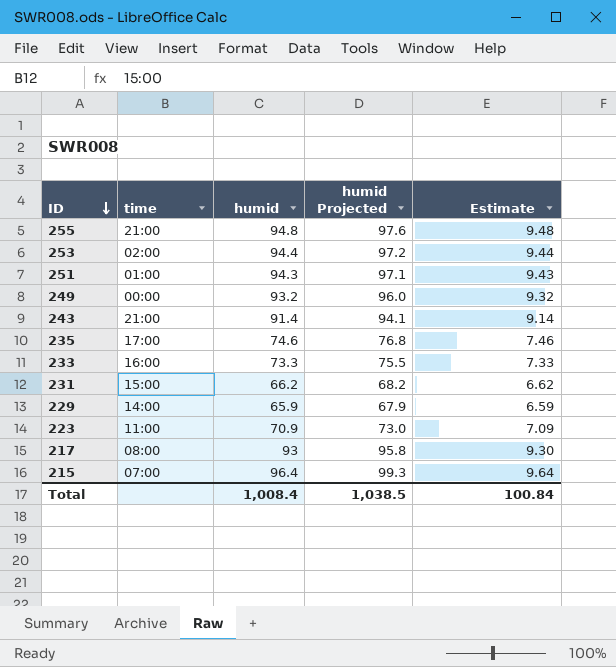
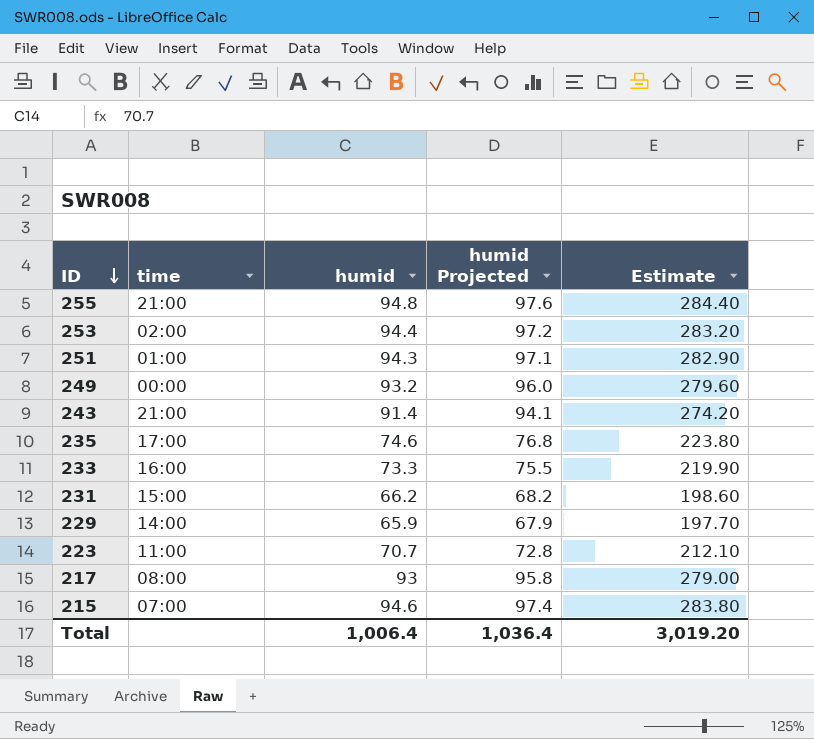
column Estimate | formula: [humid] * 0.1 -> [humid] * 3
223 | humid: 70.9 -> 70.7
223 | humid Projected: 73.0 -> 72.8
215 | humid: 96.4 -> 94.6
215 | humid Projected: 99.3 -> 97.4
Total | humid: 1,008.4 -> 1,006.4
Total | humid Projected: 1,038.5 -> 1,036.4
Total | Estimate: 100.84 -> 3,019.20

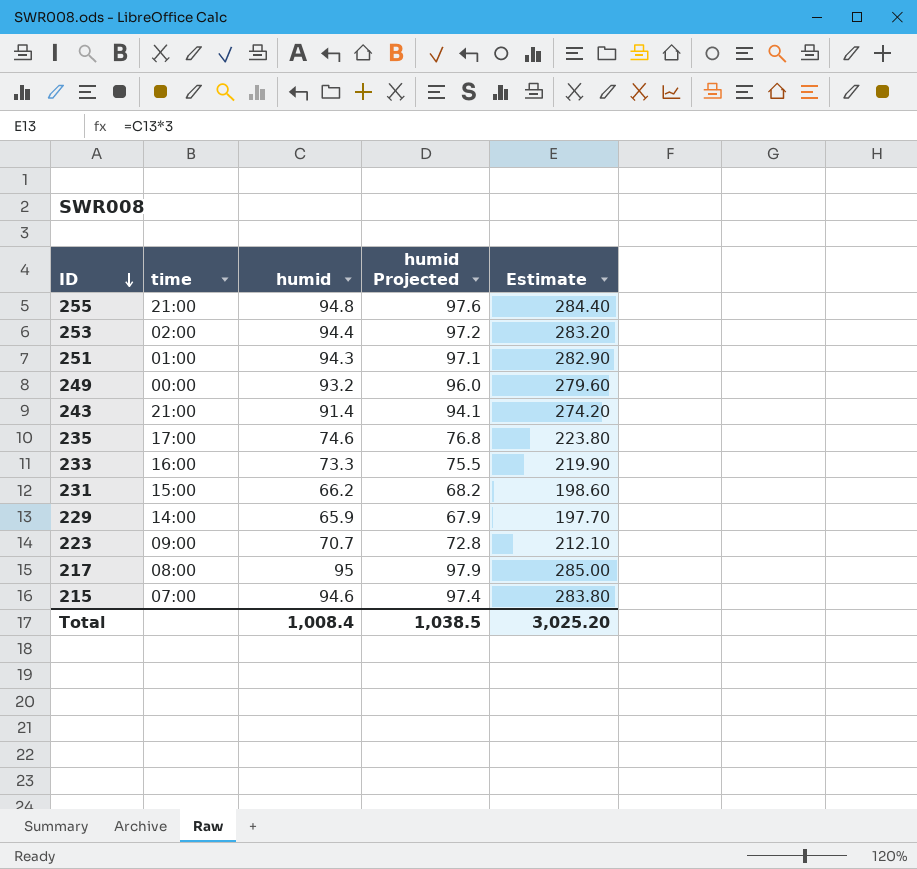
223 | time: 11:00 -> 09:00
217 | humid: 93 -> 95
217 | humid Projected: 95.8 -> 97.9
217 | Estimate: 279.00 -> 285.00
Total | humid: 1,006.4 -> 1,008.4
Total | humid Projected: 1,036.4 -> 1,038.5
Total | Estimate: 3,019.20 -> 3,025.20

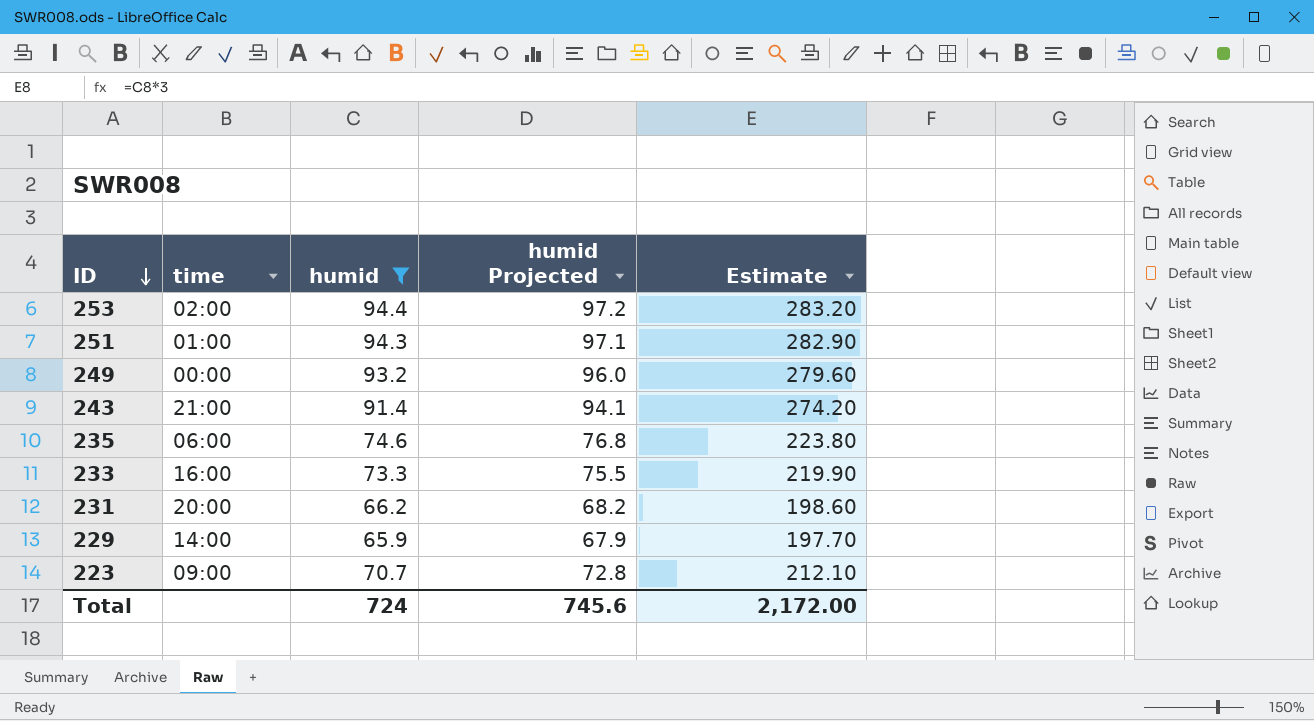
filter: none -> humid <= 94.4
235 | time: 17:00 -> 06:00
231 | time: 15:00 -> 20:00
Total | humid: 1,008.4 -> 724
Total | humid Projected: 1,038.5 -> 745.6
Total | Estimate: 3,025.20 -> 2,172.00

